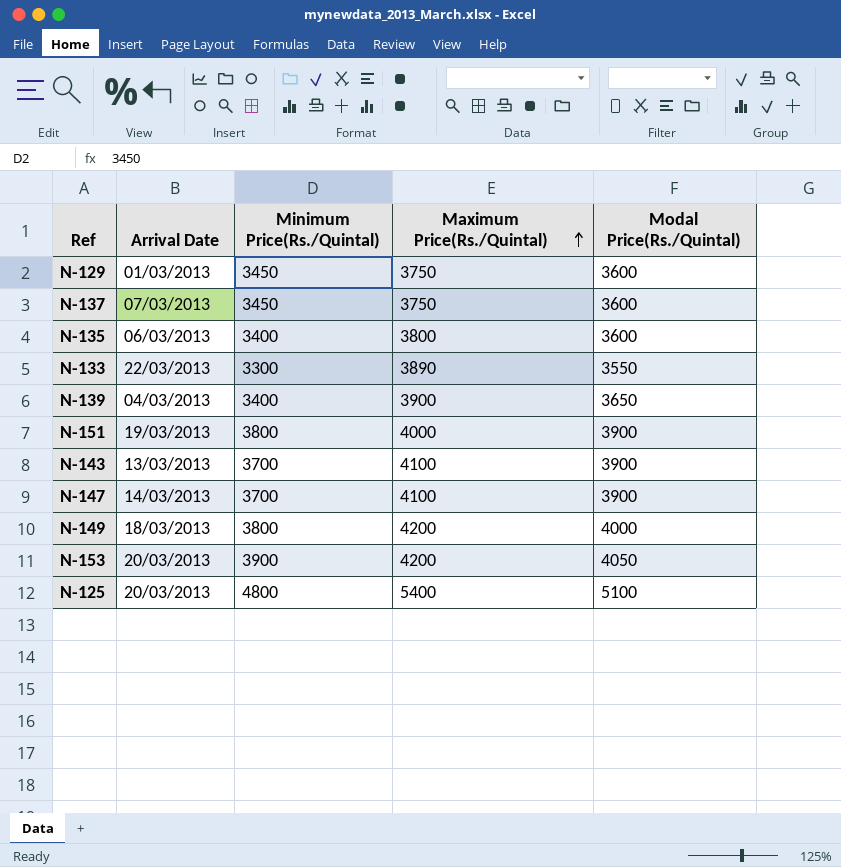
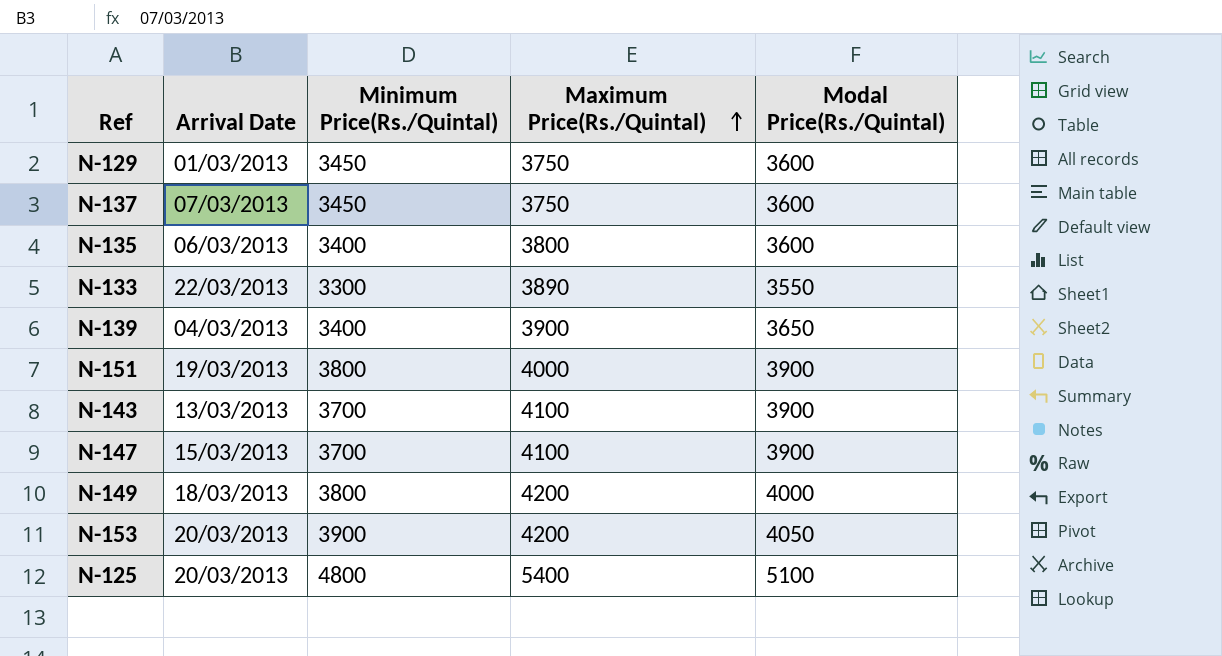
N-147 | Arrival Date: 14/03/2013 -> 15/03/2013

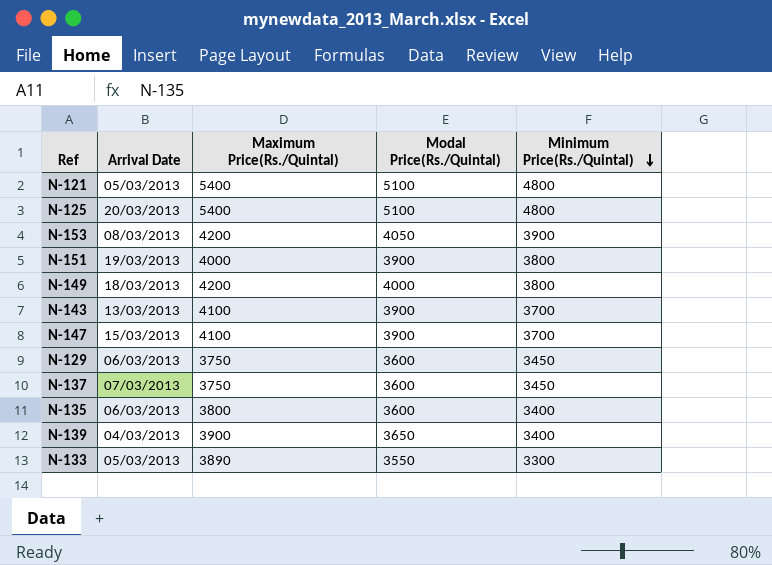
row order: Maximum Price(Rs./Quintal) ascending -> Minimum Price(Rs./Quintal) descending
column Minimum Price(Rs./Quintal) | position: 3 -> 5
row N-121: none -> 05/03/2013 | 5400 | 5100 | 4800
N-153 | Arrival Date: 20/03/2013 -> 08/03/2013
N-129 | Arrival Date: 01/03/2013 -> 06/03/2013
N-133 | Arrival Date: 22/03/2013 -> 05/03/2013

